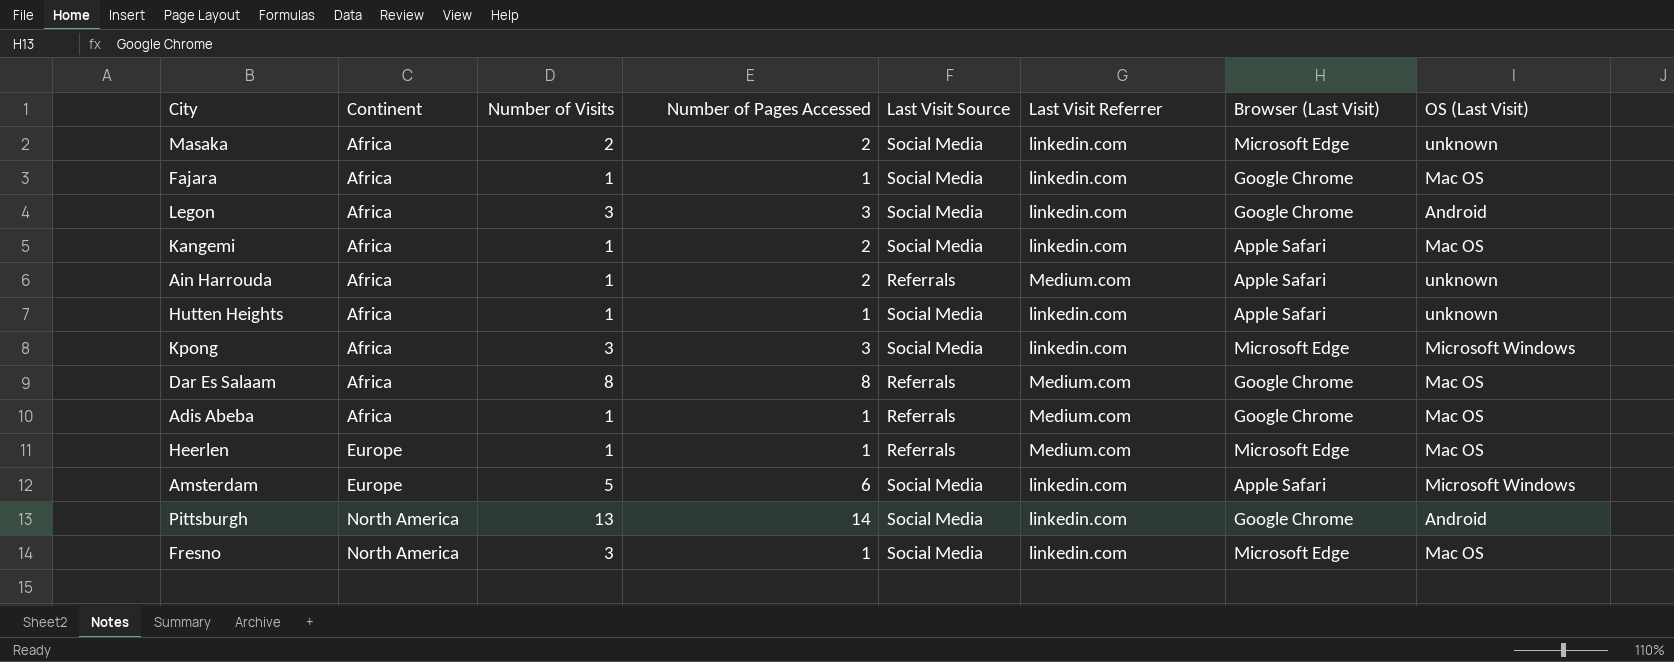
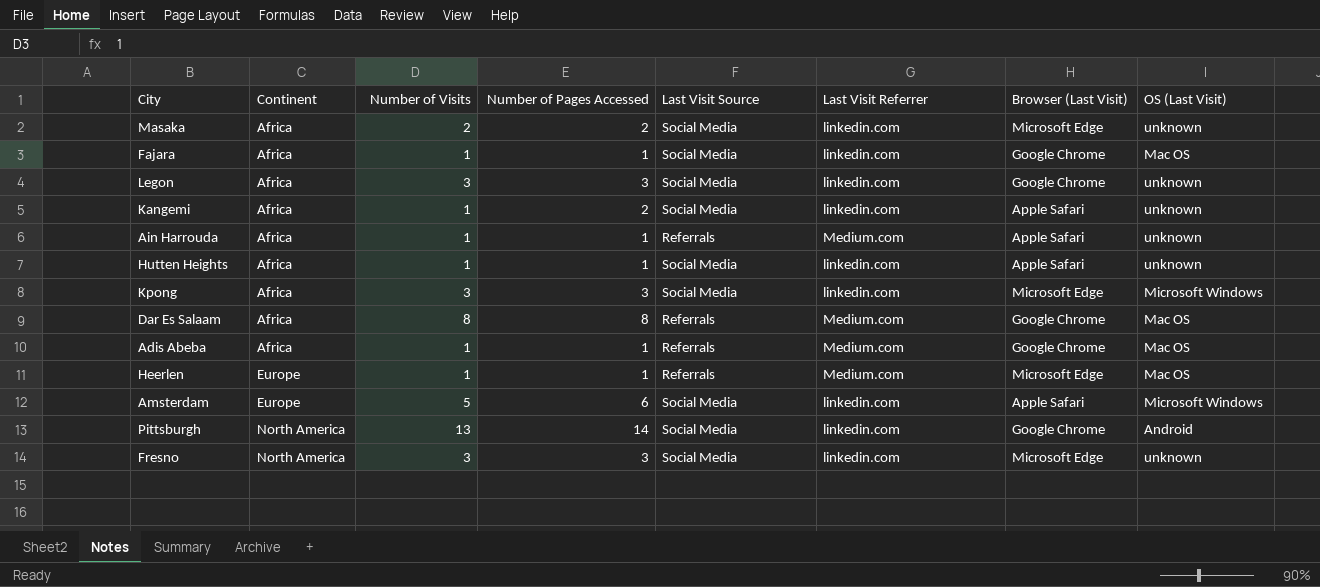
Legon | OS (Last Visit): Android -> unknown
Kangemi | OS (Last Visit): Mac OS -> unknown
Ain Harrouda | Number of Pages Accessed: 2 -> 1
Fresno | Number of Pages Accessed: 1 -> 3
Fresno | OS (Last Visit): Mac OS -> unknown

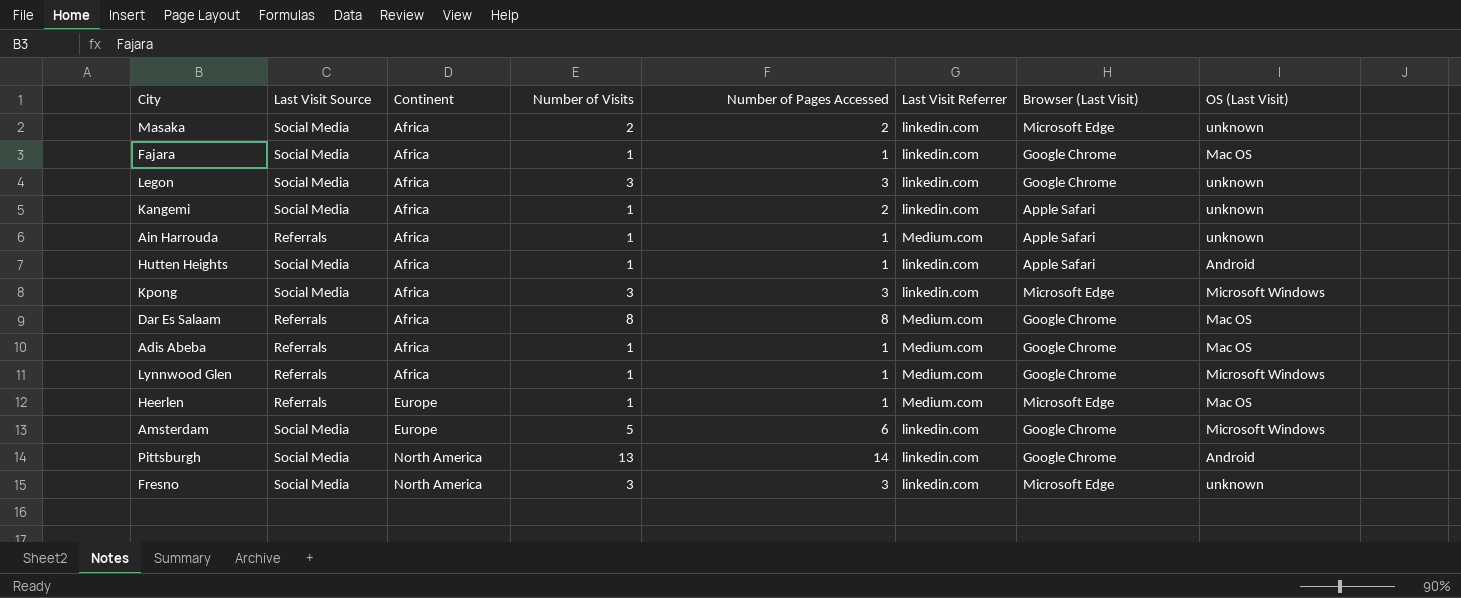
column Last Visit Source | position: 5 -> 2
Hutten Heights | OS (Last Visit): unknown -> Android
row Lynnwood Glen: none -> Referrals | Africa | 1 | 1 | Medium.com | Google Chrome | Microsoft Windows
Amsterdam | Browser (Last Visit): Apple Safari -> Google Chrome

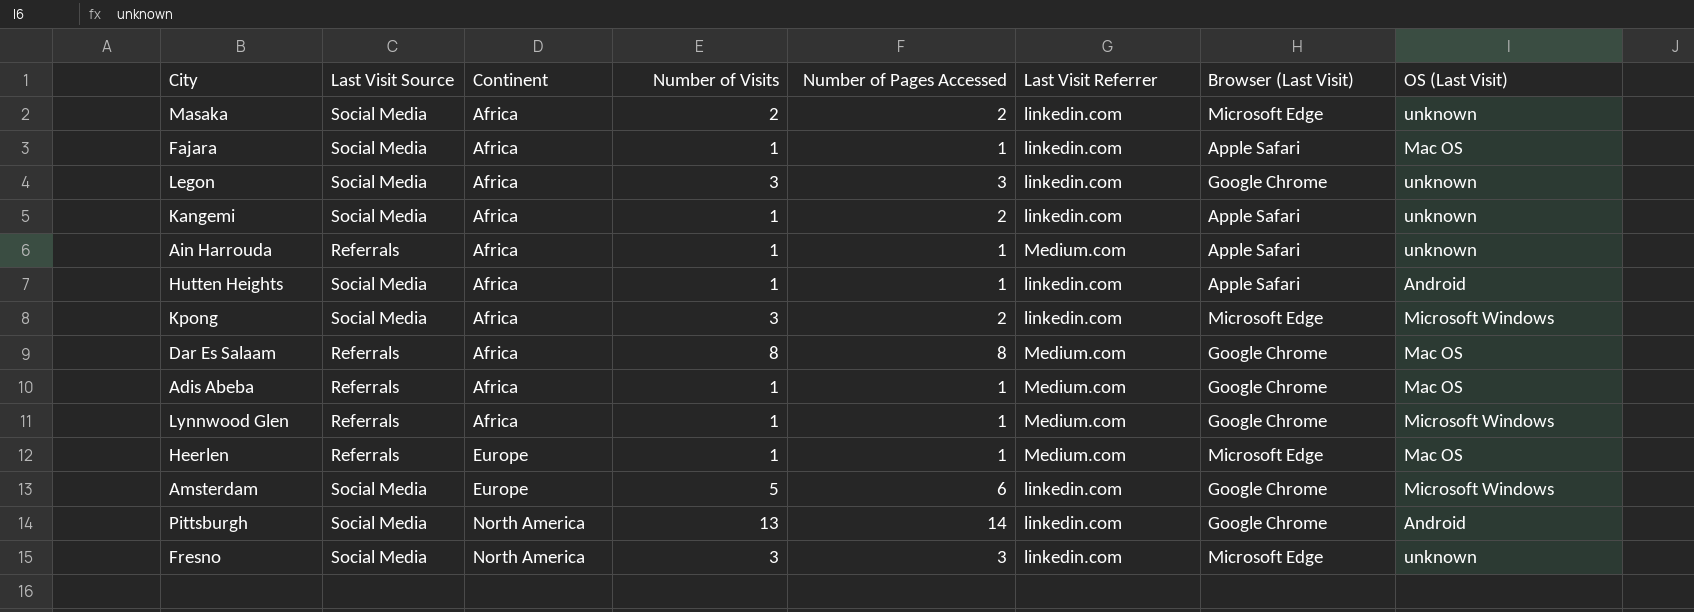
Fajara | Browser (Last Visit): Google Chrome -> Apple Safari
Kpong | Number of Pages Accessed: 3 -> 2

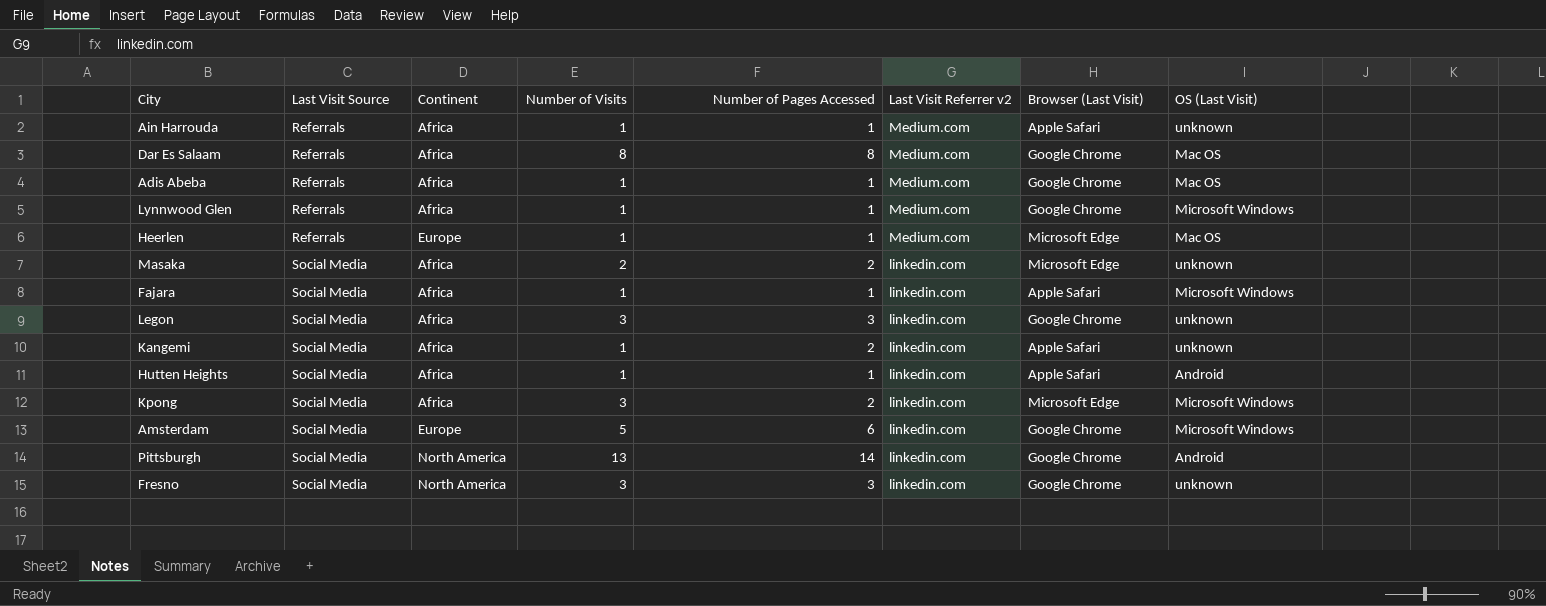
row order: Continent ascending -> Last Visit Source ascending
column name: Last Visit Referrer -> Last Visit Referrer v2
Fajara | OS (Last Visit): Mac OS -> Microsoft Windows
Fresno | Browser (Last Visit): Microsoft Edge -> Google Chrome

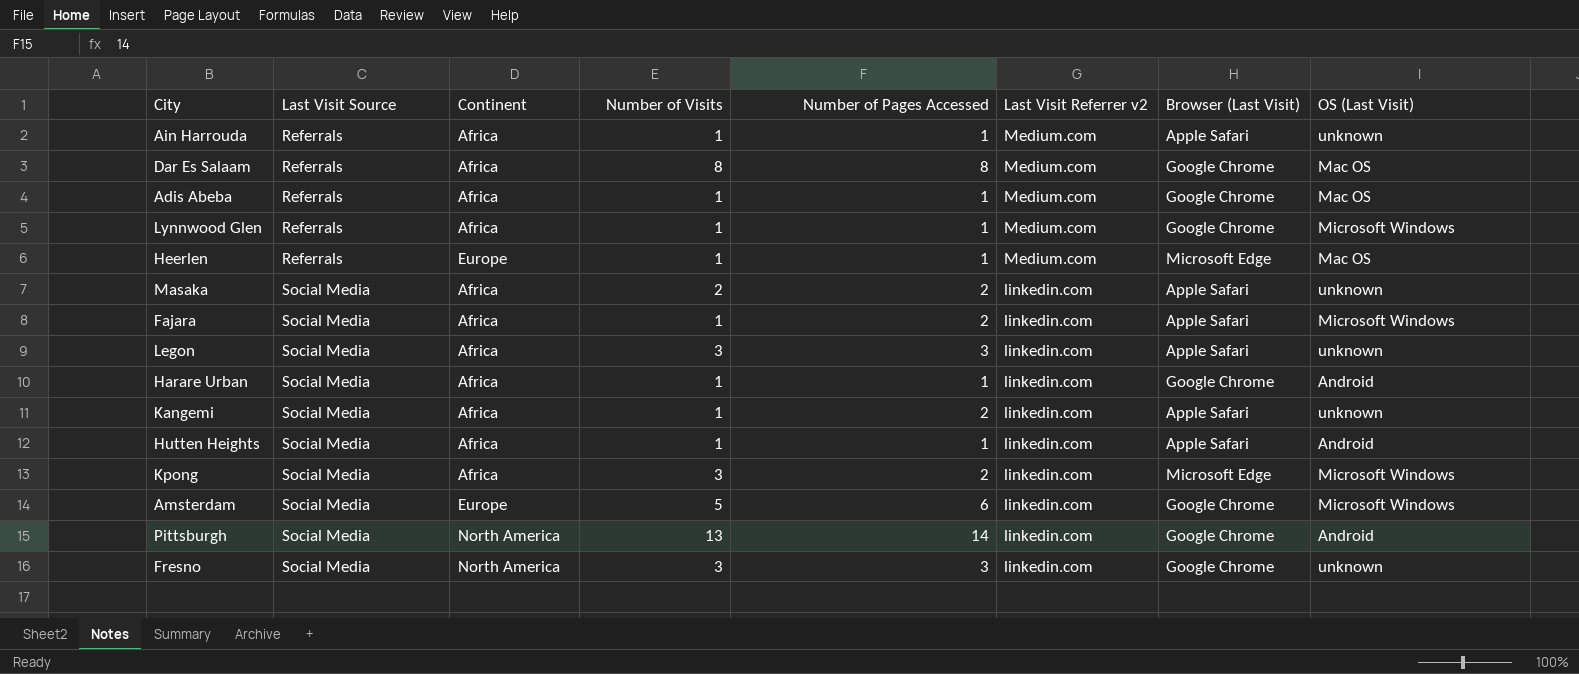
Masaka | Browser (Last Visit): Microsoft Edge -> Apple Safari
Fajara | Number of Pages Accessed: 1 -> 2
Legon | Browser (Last Visit): Google Chrome -> Apple Safari
row Harare Urban: none -> Social Media | Africa | 1 | 1 | linkedin.com | Google Chrome | Android

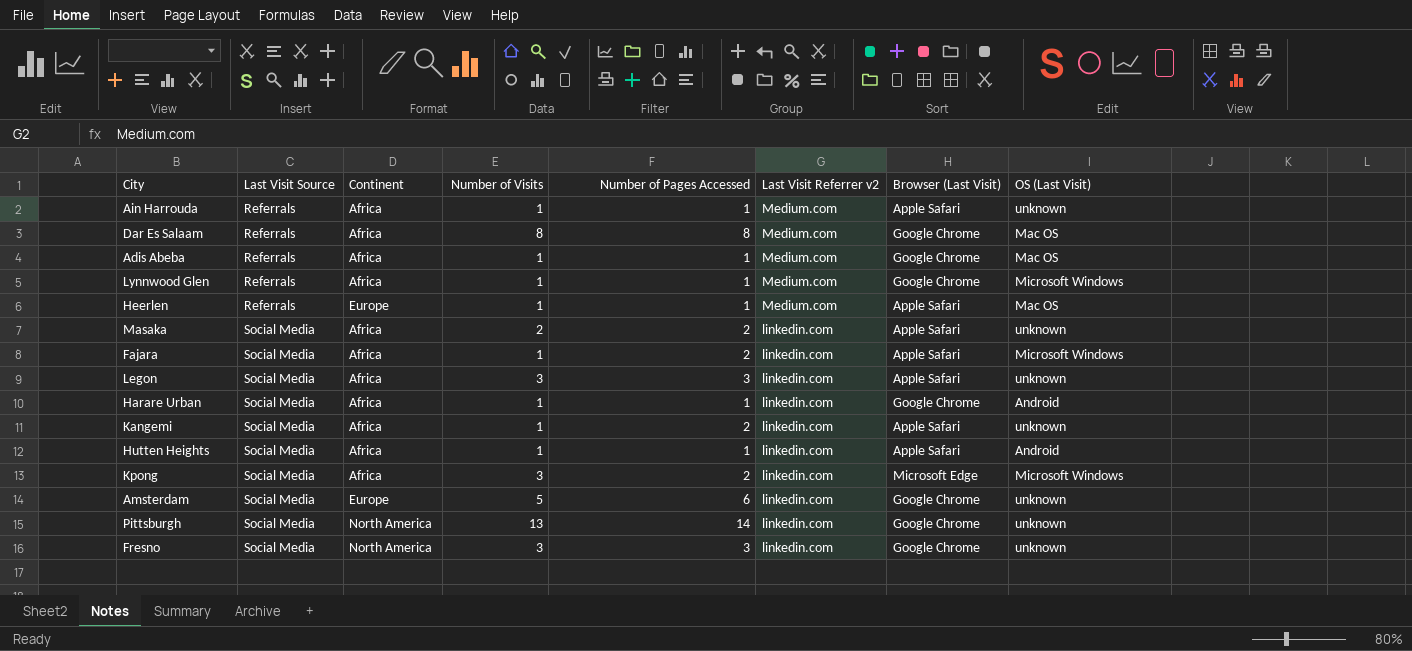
Heerlen | Browser (Last Visit): Microsoft Edge -> Apple Safari
Amsterdam | OS (Last Visit): Microsoft Windows -> unknown
Pittsburgh | OS (Last Visit): Android -> unknown

